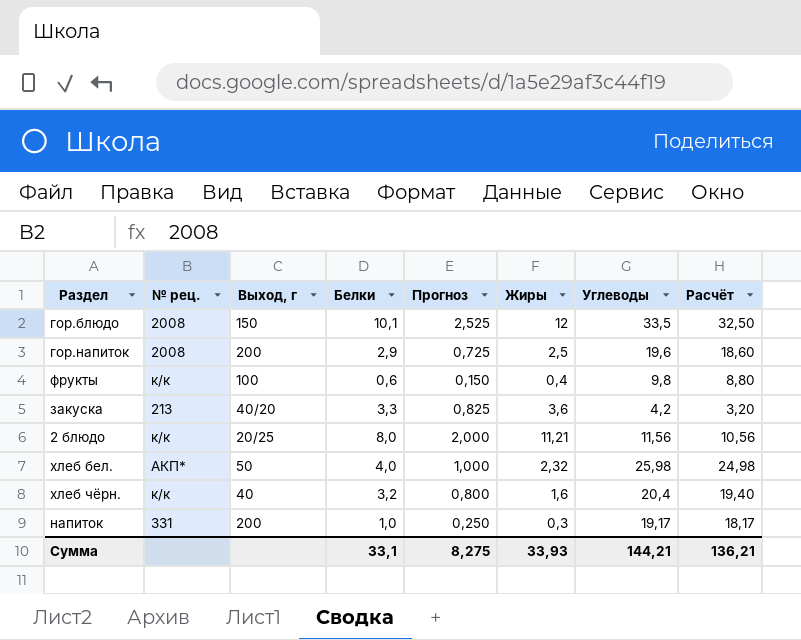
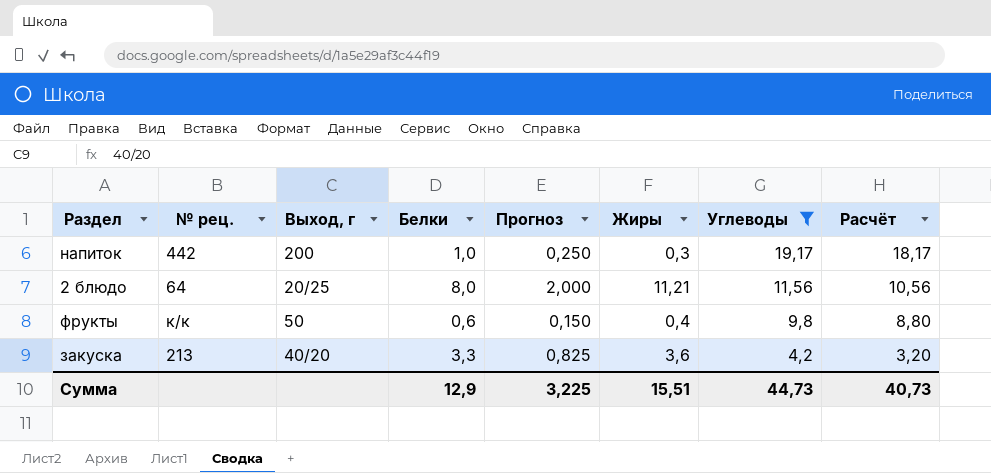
filter: none -> Углеводы <= 19,17
row order: none -> Углеводы descending
напиток | № рец.: 331 -> 442
2 блюдо | № рец.: к/к -> 64
фрукты | Выход, г: 100 -> 50
Сумма | Белки: 33,1 -> 12,9
Сумма | Прогноз: 8,275 -> 3,225
Сумма | Жиры: 33,93 -> 15,51
Сумма | Углеводы: 144,21 -> 44,73
Сумма | Расчёт: 136,21 -> 40,73

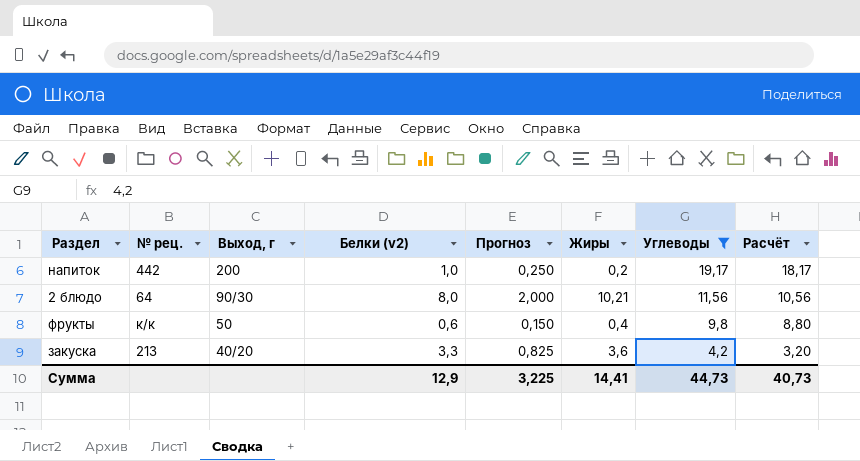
column name: Белки -> Белки (v2)
напиток | Жиры: 0,3 -> 0,2
2 блюдо | Выход, г: 20/25 -> 90/30
2 блюдо | Жиры: 11,21 -> 10,21
Сумма | Жиры: 15,51 -> 14,41

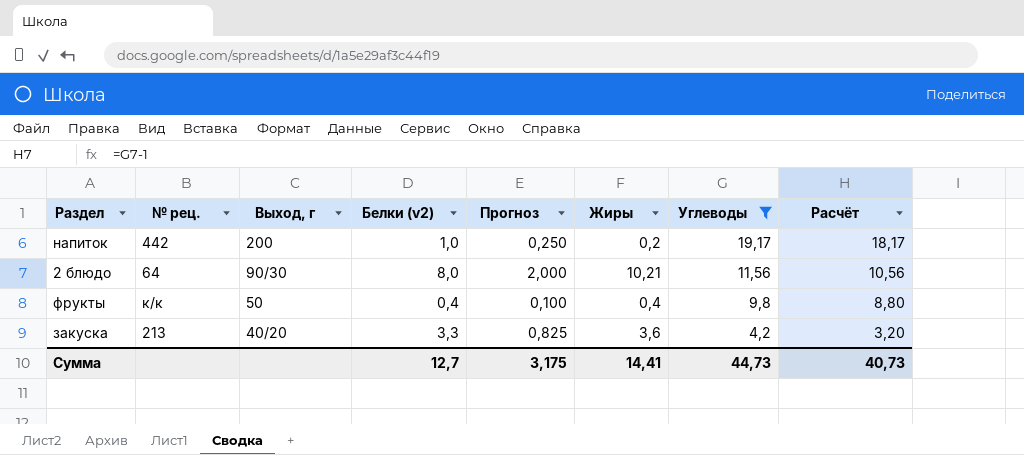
фрукты | Белки (v2): 0,6 -> 0,4
фрукты | Прогноз: 0,150 -> 0,100
Сумма | Белки (v2): 12,9 -> 12,7
Сумма | Прогноз: 3,225 -> 3,175

